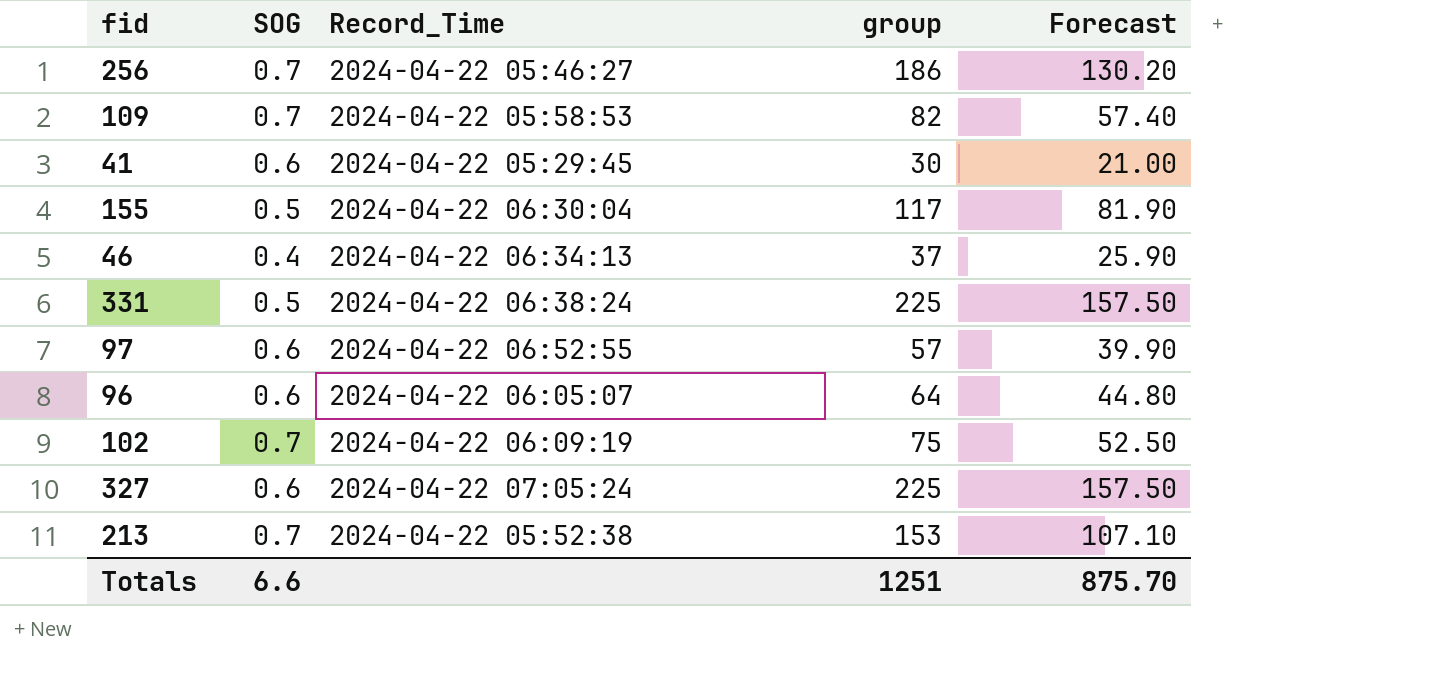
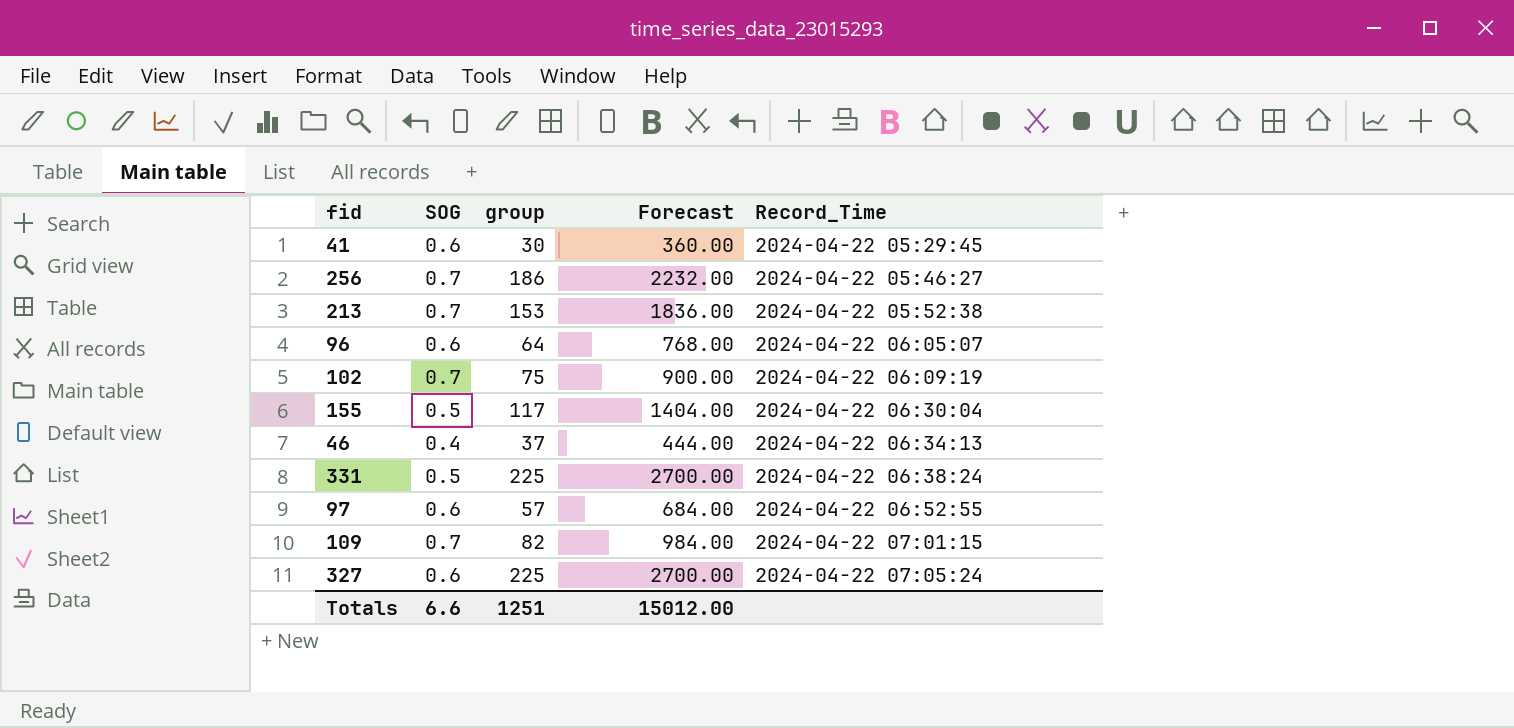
row order: none -> Record_Time ascending
column Forecast | formula: [group] * 0.7 -> [group] * 12
column Record_Time | position: 3 -> 5
109 | Record_Time: 2024-04-22 05:58:53 -> 2024-04-22 07:01:15
Totals | Forecast: 875.70 -> 15012.00

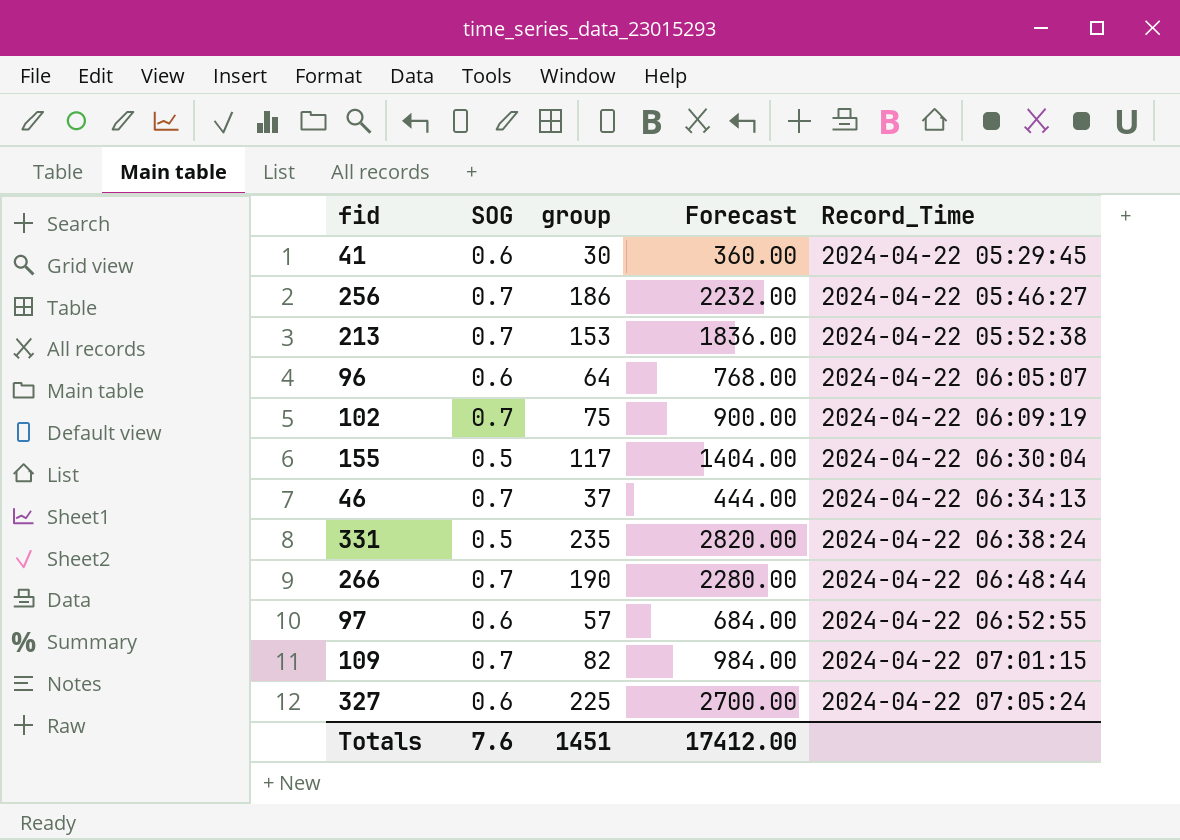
46 | SOG: 0.4 -> 0.7
331 | group: 225 -> 235
331 | Forecast: 2700.00 -> 2820.00
row 266: none -> 0.7 | 190 | 2280.00 | 2024-04-22 06:48:44
Totals | SOG: 6.6 -> 7.6
Totals | group: 1251 -> 1451
Totals | Forecast: 15012.00 -> 17412.00

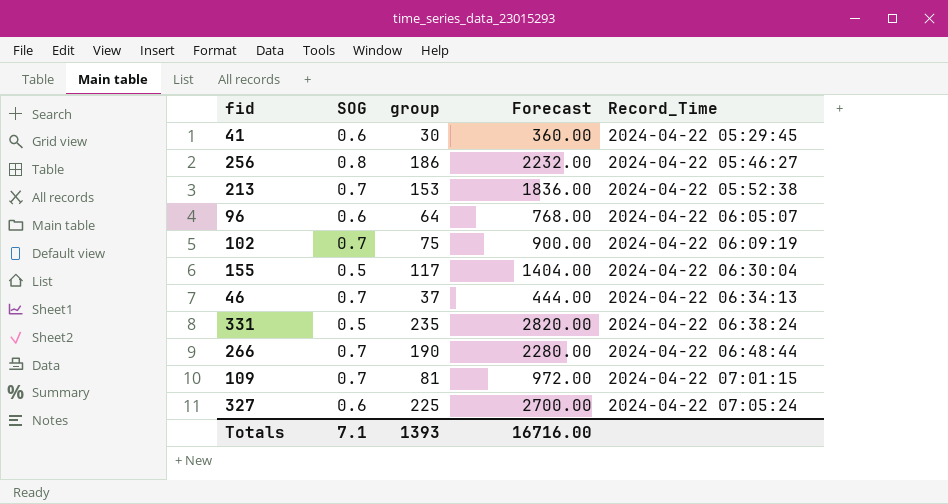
row 97: 0.6 | 57 | 684.00 | 2024-04-22 06:52:55 -> none
256 | SOG: 0.7 -> 0.8
109 | group: 82 -> 81
109 | Forecast: 984.00 -> 972.00
Totals | SOG: 7.6 -> 7.1
Totals | group: 1451 -> 1393
Totals | Forecast: 17412.00 -> 16716.00

